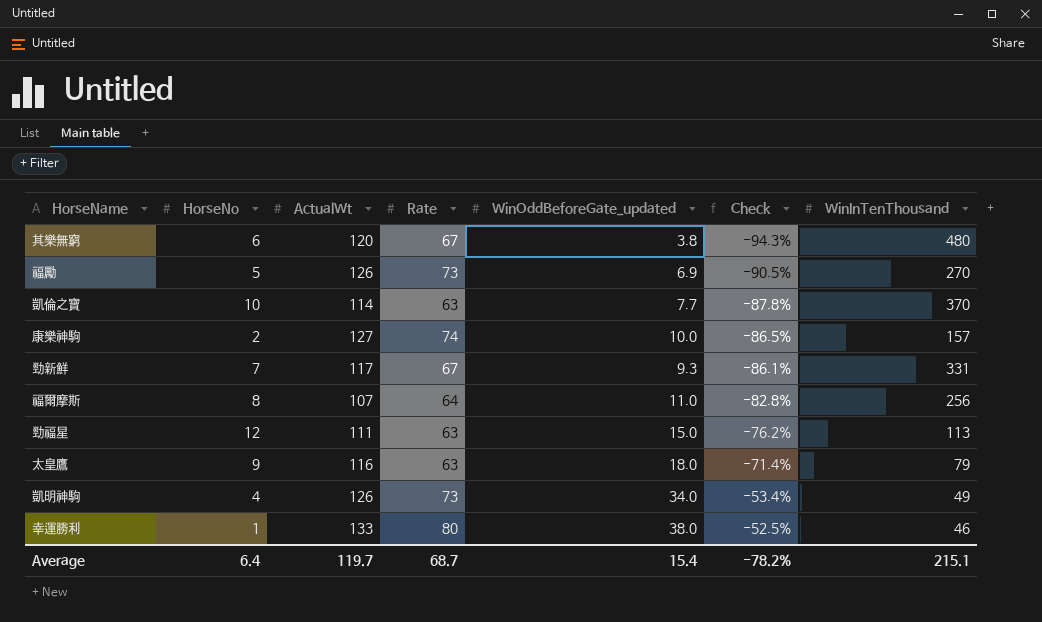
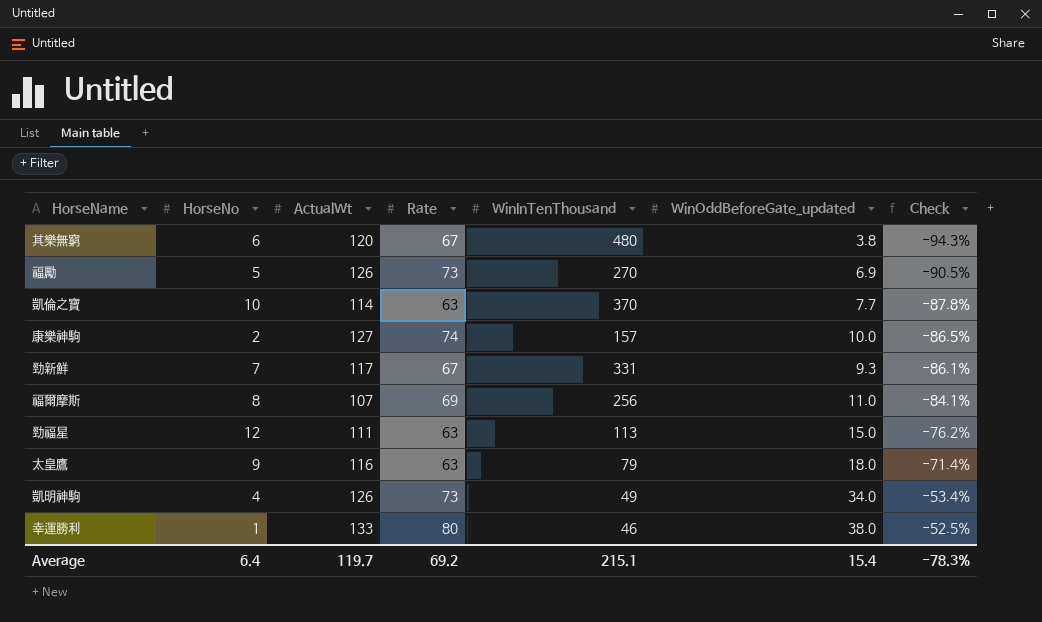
column WinInTenThousand | position: 7 -> 5
福爾摩斯 | Rate: 64 -> 69
福爾摩斯 | Check: -82.8% -> -84.1%
Average | Rate: 68.7 -> 69.2
Average | Check: -78.2% -> -78.3%

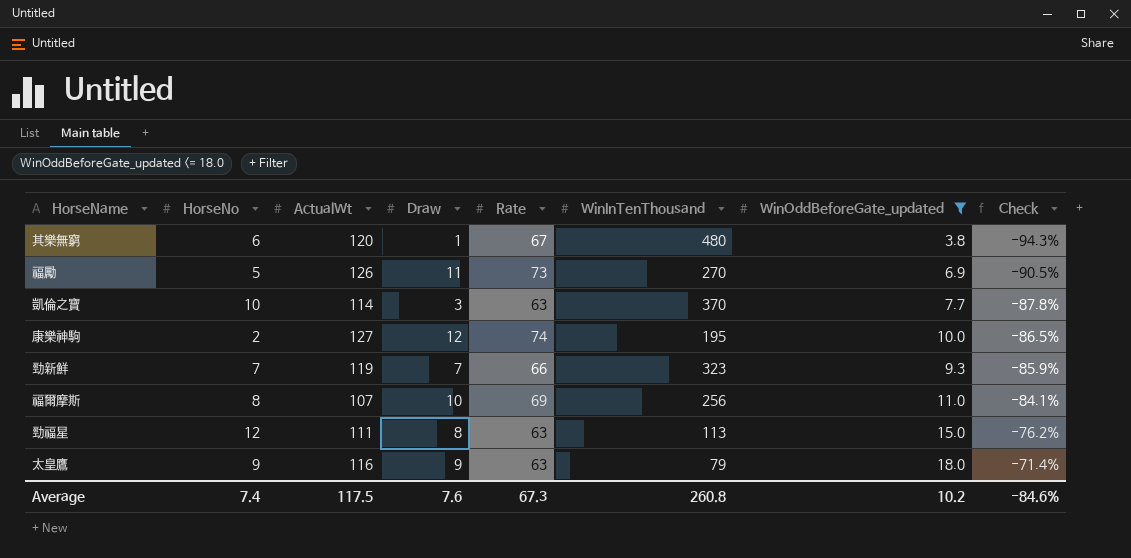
filter: none -> WinOddBeforeGate_updated <= 18.0
column Draw | position: none -> 4
康樂神駒 | WinInTenThousand: 157 -> 195
勁新鮮 | ActualWt: 117 -> 119
勁新鮮 | Rate: 67 -> 66
勁新鮮 | WinInTenThousand: 331 -> 323
勁新鮮 | Check: -86.1% -> -85.9%
Average | HorseNo: 6.4 -> 7.4
Average | ActualWt: 119.7 -> 117.5
Average | Rate: 69.2 -> 67.3
Average | WinInTenThousand: 215.1 -> 260.8
Average | WinOddBeforeGate_updated: 15.4 -> 10.2
Average | Check: -78.3% -> -84.6%

